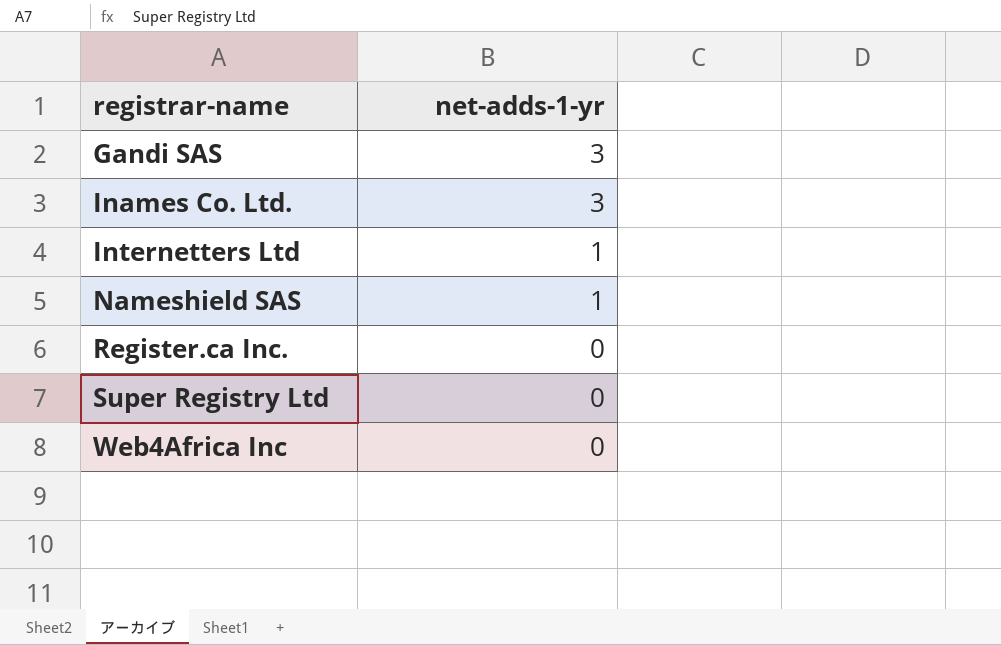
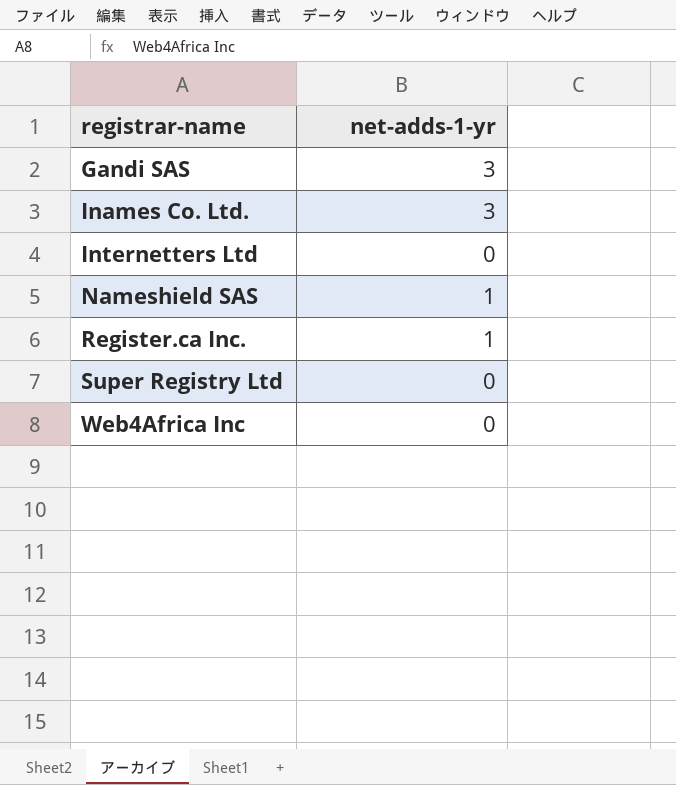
Internetters Ltd | net-adds-1-yr: 1 -> 0
Register.ca Inc. | net-adds-1-yr: 0 -> 1

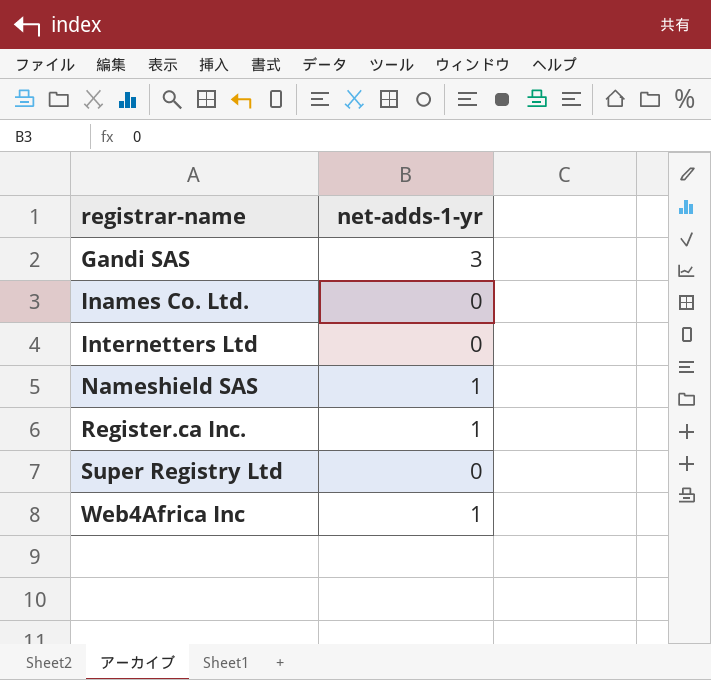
Inames Co. Ltd. | net-adds-1-yr: 3 -> 0
Web4Africa Inc | net-adds-1-yr: 0 -> 1

